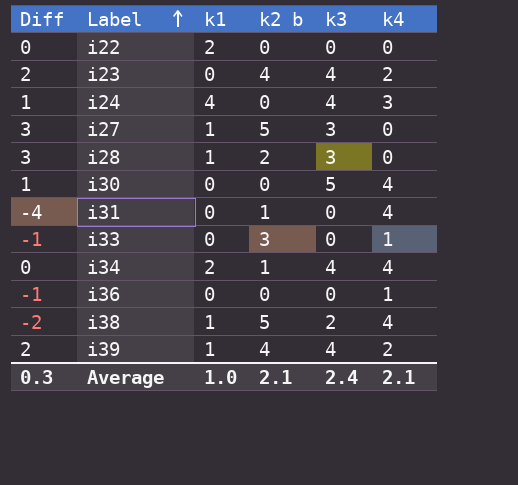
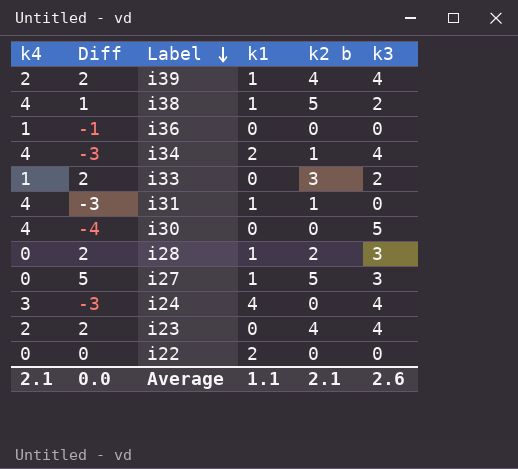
row order: Label ascending -> Label descending
column k4 | position: 6 -> 1
column Diff | formula: [k3] - [k4] -> [k2 b] - [k4]
i33 | k3: 0 -> 2
i31 | k1: 0 -> 1
Average | Diff: 0.3 -> 0.0
Average | k1: 1.0 -> 1.1
Average | k3: 2.4 -> 2.6

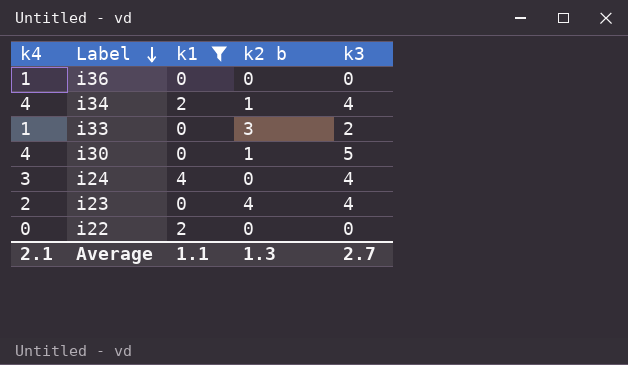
filter: none -> k1 != 1
column Diff | formula: [k2 b] - [k4] -> none
i30 | k2 b: 0 -> 1
Average | k2 b: 2.1 -> 1.3
Average | k3: 2.6 -> 2.7

